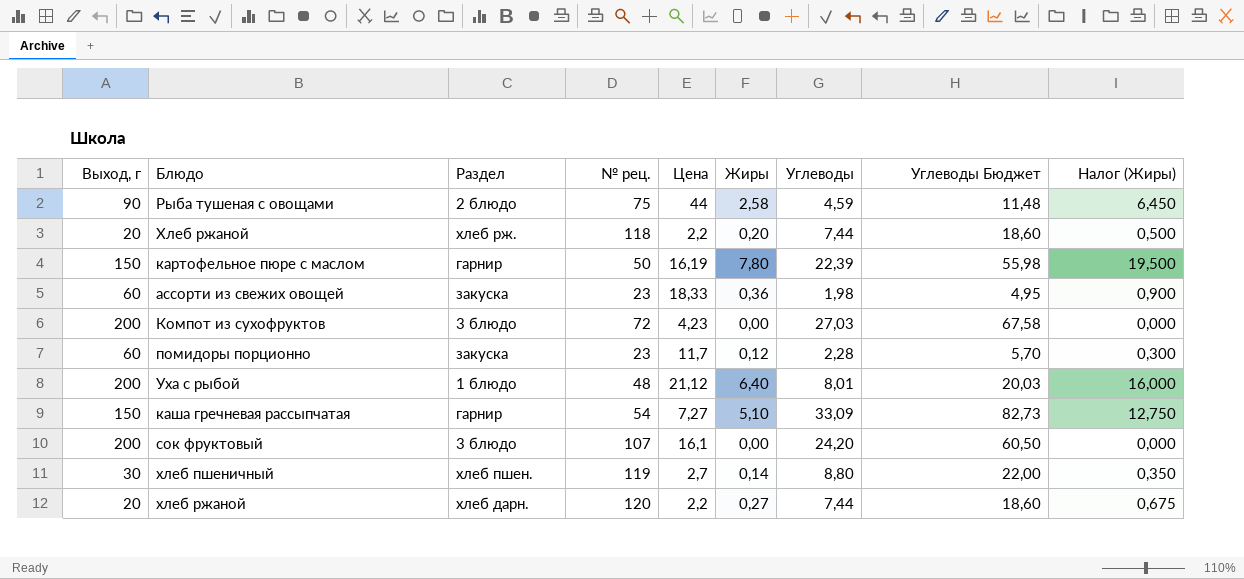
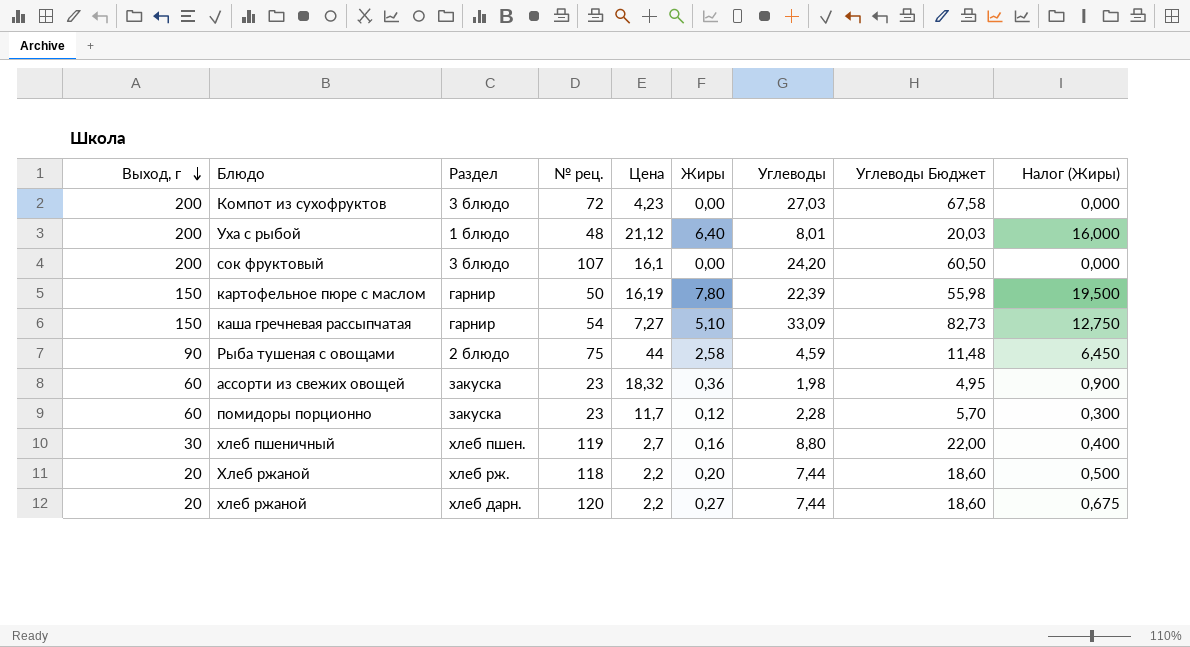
row order: none -> Выход, г descending
ассорти из свежих овощей | Цена: 18,33 -> 18,32
хлеб пшеничный | Жиры: 0,14 -> 0,16
хлеб пшеничный | Налог (Жиры): 0,350 -> 0,400

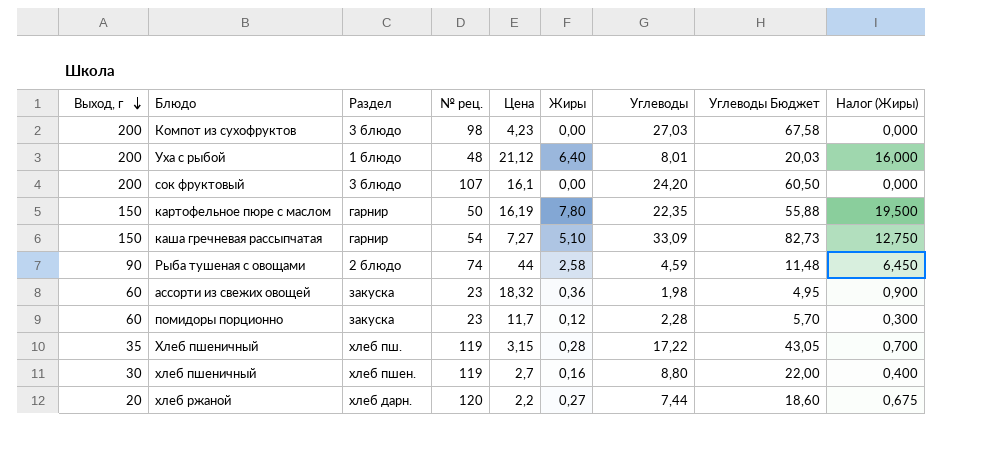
row Хлеб ржаной: 20 | хлеб рж. | 118 | 2,2 | 0,20 | 7,44 | 18,60 | 0,500 -> none
Компот из сухофруктов | № рец.: 72 -> 98
картофельное пюре с маслом | Углеводы: 22,39 -> 22,35
картофельное пюре с маслом | Углеводы Бюджет: 55,98 -> 55,88
Рыба тушеная с овощами | № рец.: 75 -> 74
row Хлеб пшеничный: none -> 35 | хлеб пш. | 119 | 3,15 | 0,28 | 17,22 | 43,05 | 0,700

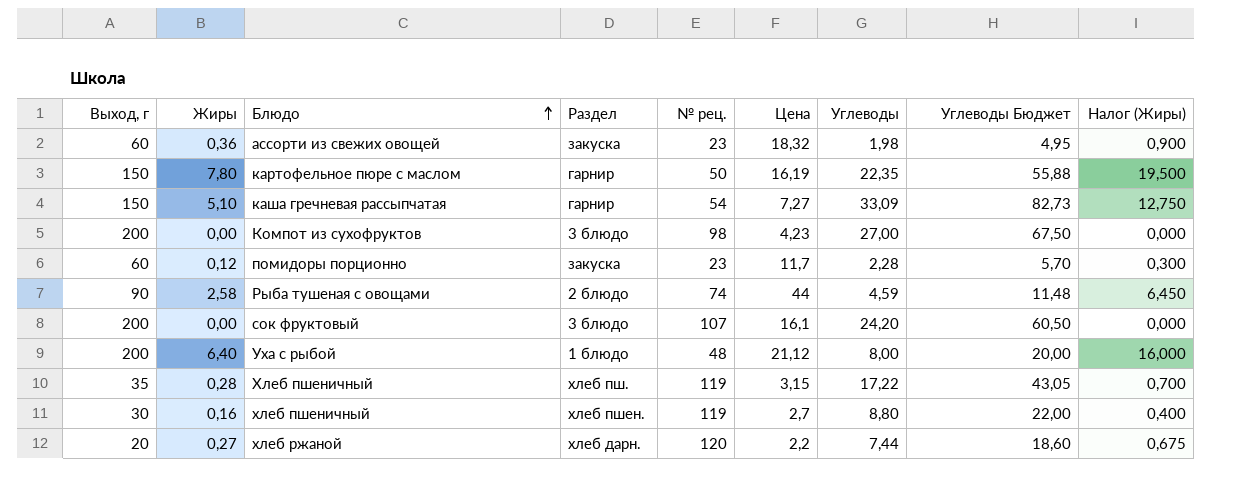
row order: Выход, г descending -> Блюдо ascending
column Жиры | position: 6 -> 2
Компот из сухофруктов | Углеводы: 27,03 -> 27,00
Компот из сухофруктов | Углеводы Бюджет: 67,58 -> 67,50
Уха с рыбой | Углеводы: 8,01 -> 8,00
Уха с рыбой | Углеводы Бюджет: 20,03 -> 20,00

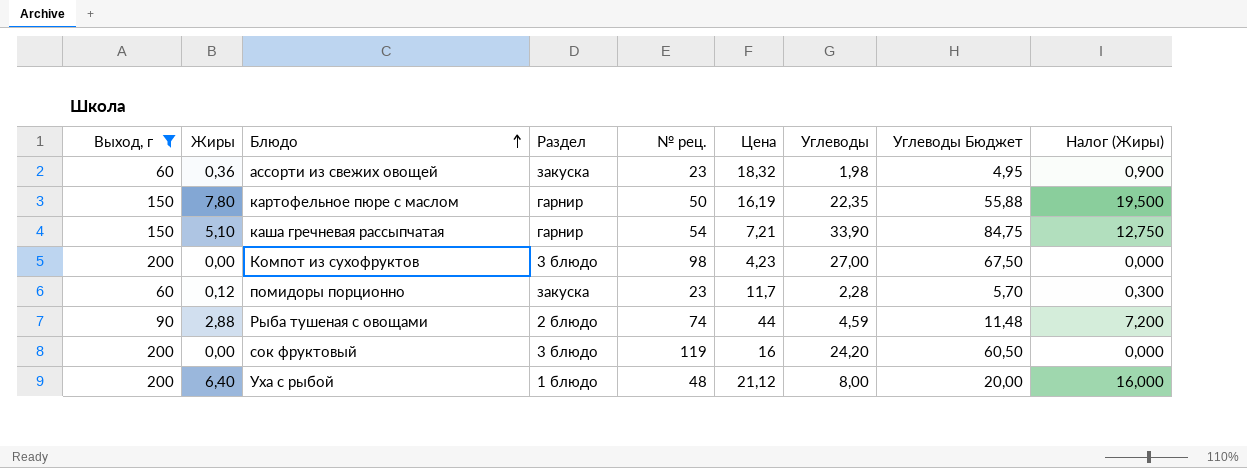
filter: none -> Выход, г >= 60
каша гречневая рассыпчатая | Цена: 7,27 -> 7,21
каша гречневая рассыпчатая | Углеводы: 33,09 -> 33,90
каша гречневая рассыпчатая | Углеводы Бюджет: 82,73 -> 84,75
Рыба тушеная с овощами | Жиры: 2,58 -> 2,88
Рыба тушеная с овощами | Налог (Жиры): 6,450 -> 7,200
сок фруктовый | № рец.: 107 -> 119
сок фруктовый | Цена: 16,1 -> 16

